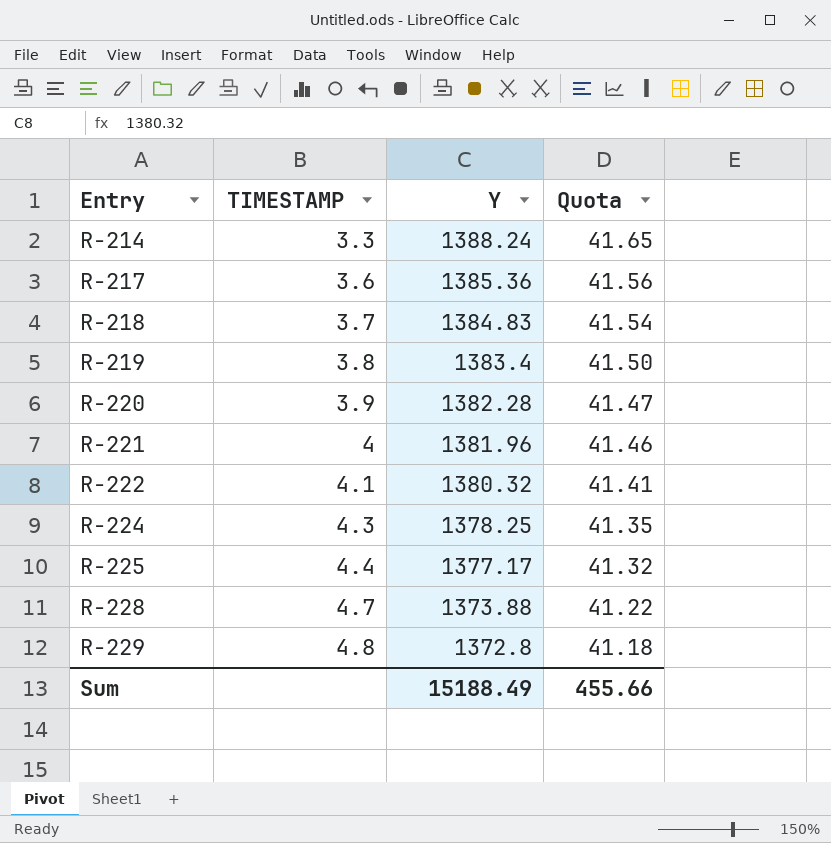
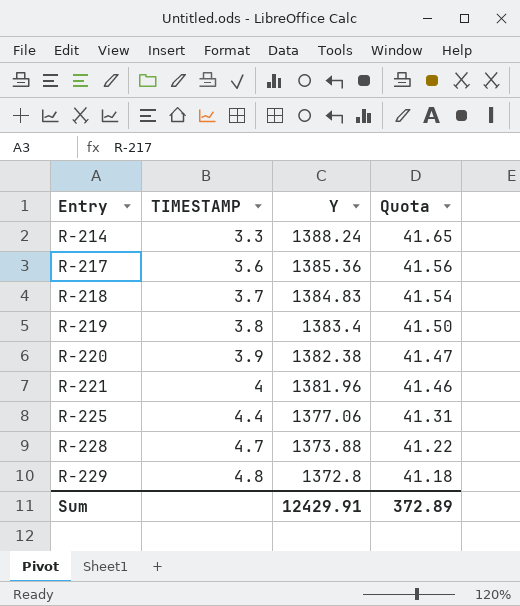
row R-222: 4.1 | 1380.32 | 41.41 -> none
row R-224: 4.3 | 1378.25 | 41.35 -> none
R-220 | Y: 1382.28 -> 1382.38
R-225 | Y: 1377.17 -> 1377.06
R-225 | Quota: 41.32 -> 41.31
Sum | Y: 15188.49 -> 12429.91
Sum | Quota: 455.66 -> 372.89

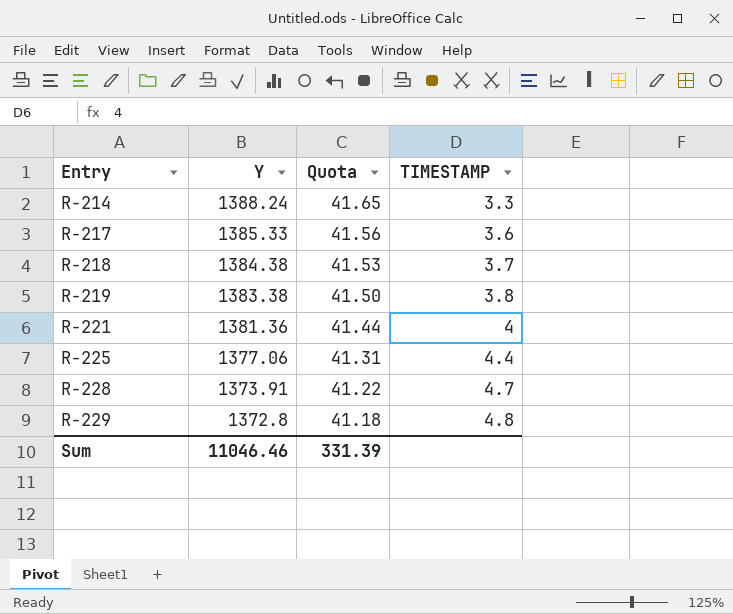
column TIMESTAMP | position: 2 -> 4
row R-220: 3.9 | 1382.38 | 41.47 -> none
R-217 | Y: 1385.36 -> 1385.33
R-218 | Y: 1384.83 -> 1384.38
R-218 | Quota: 41.54 -> 41.53
R-219 | Y: 1383.4 -> 1383.38
R-221 | Y: 1381.96 -> 1381.36
R-221 | Quota: 41.46 -> 41.44
R-228 | Y: 1373.88 -> 1373.91
Sum | Y: 12429.91 -> 11046.46
Sum | Quota: 372.89 -> 331.39

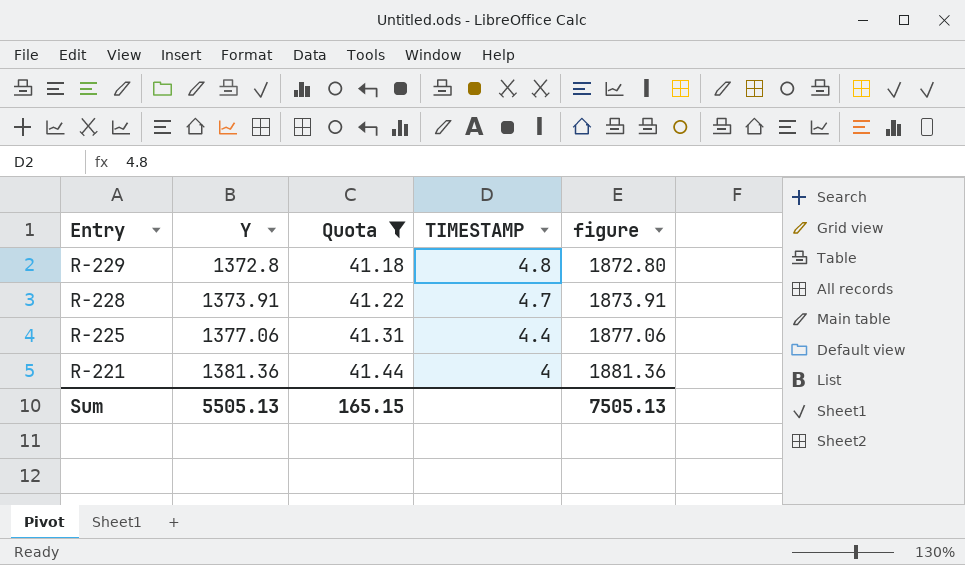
filter: none -> Quota <= 41.44
row order: Entry ascending -> Entry descending
column figure | formula: none -> [Y] + 500
Sum | Y: 11046.46 -> 5505.13
Sum | Quota: 331.39 -> 165.15

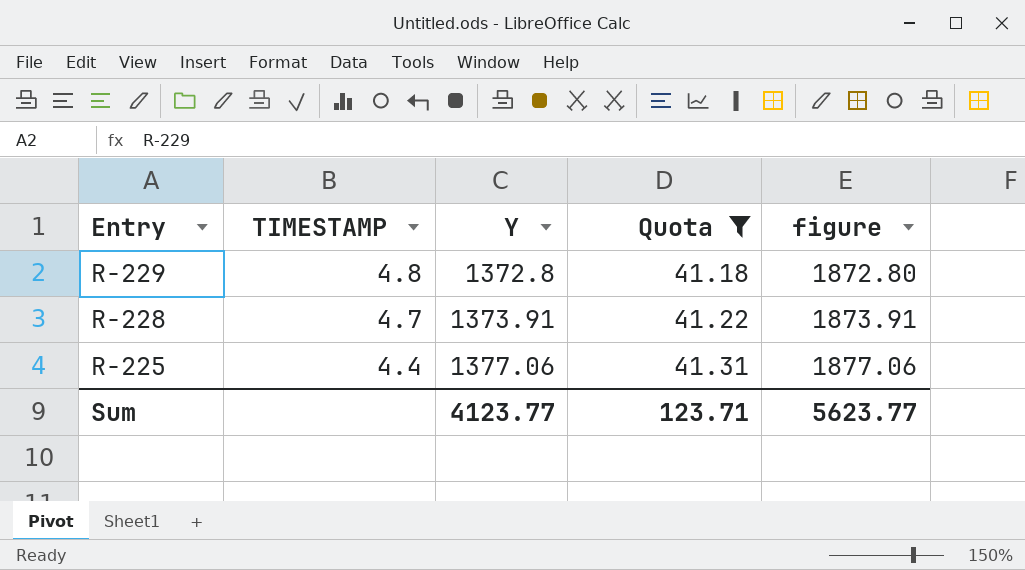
column TIMESTAMP | position: 4 -> 2
row R-221: 1381.36 | 41.44 | 4 | 1881.36 -> none
Sum | Y: 5505.13 -> 4123.77
Sum | Quota: 165.15 -> 123.71
Sum | figure: 7505.13 -> 5623.77

